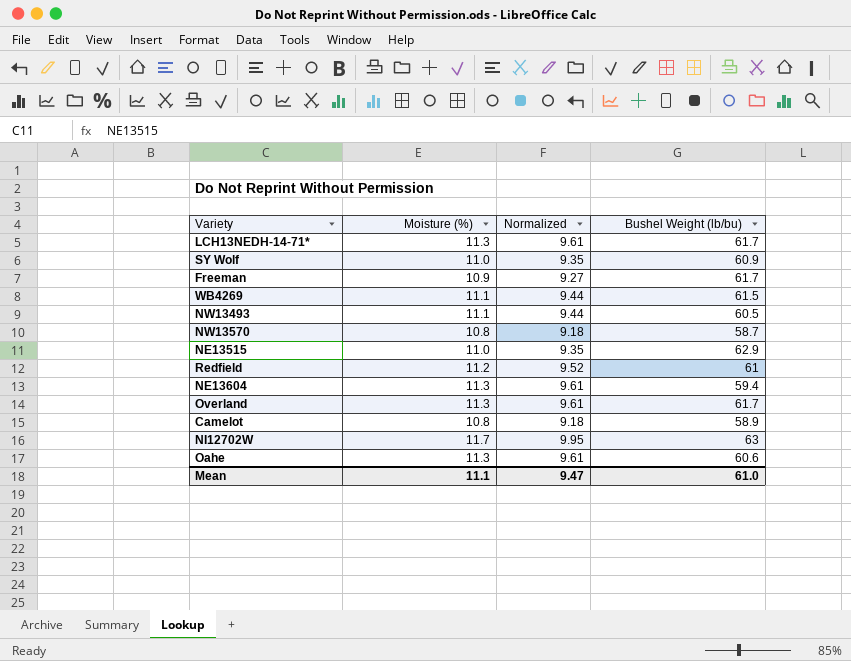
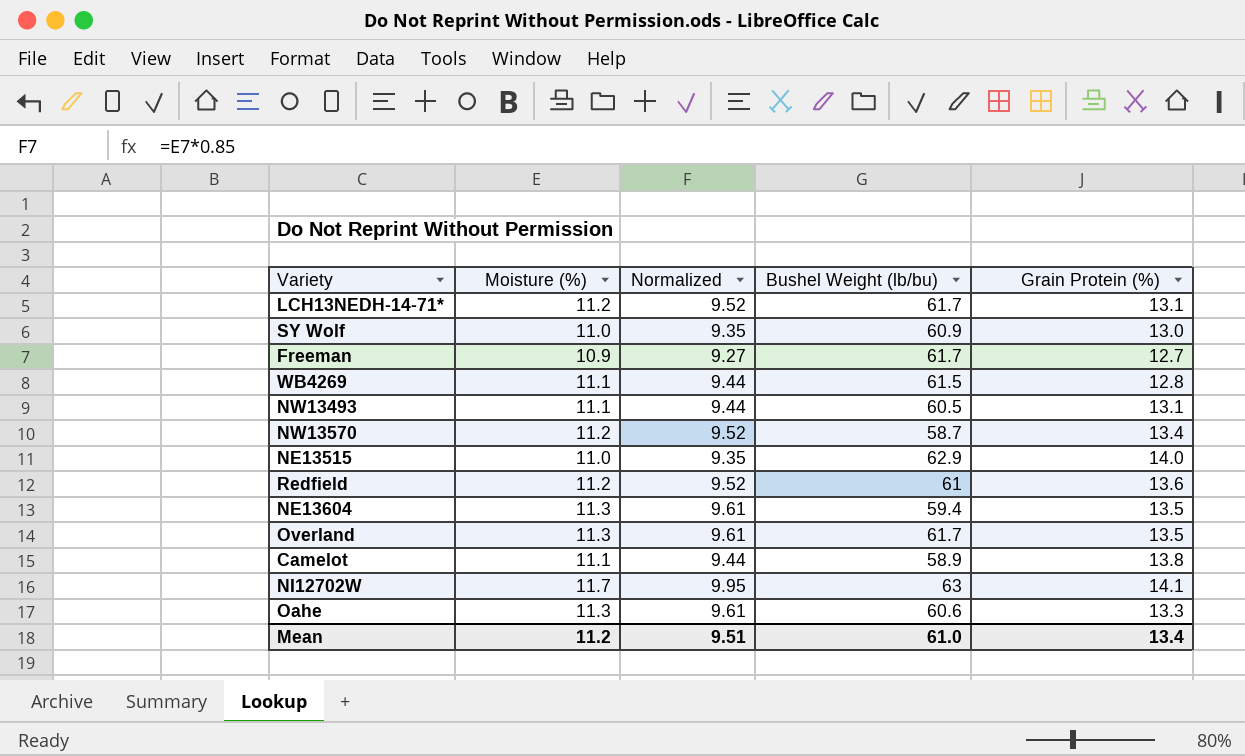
column Grain Protein (%) | position: none -> 5
LCH13NEDH-14-71* | Moisture (%): 11.3 -> 11.2
LCH13NEDH-14-71* | Normalized: 9.61 -> 9.52
NW13570 | Moisture (%): 10.8 -> 11.2
NW13570 | Normalized: 9.18 -> 9.52
Camelot | Moisture (%): 10.8 -> 11.1
Camelot | Normalized: 9.18 -> 9.44
Mean | Moisture (%): 11.1 -> 11.2
Mean | Normalized: 9.47 -> 9.51

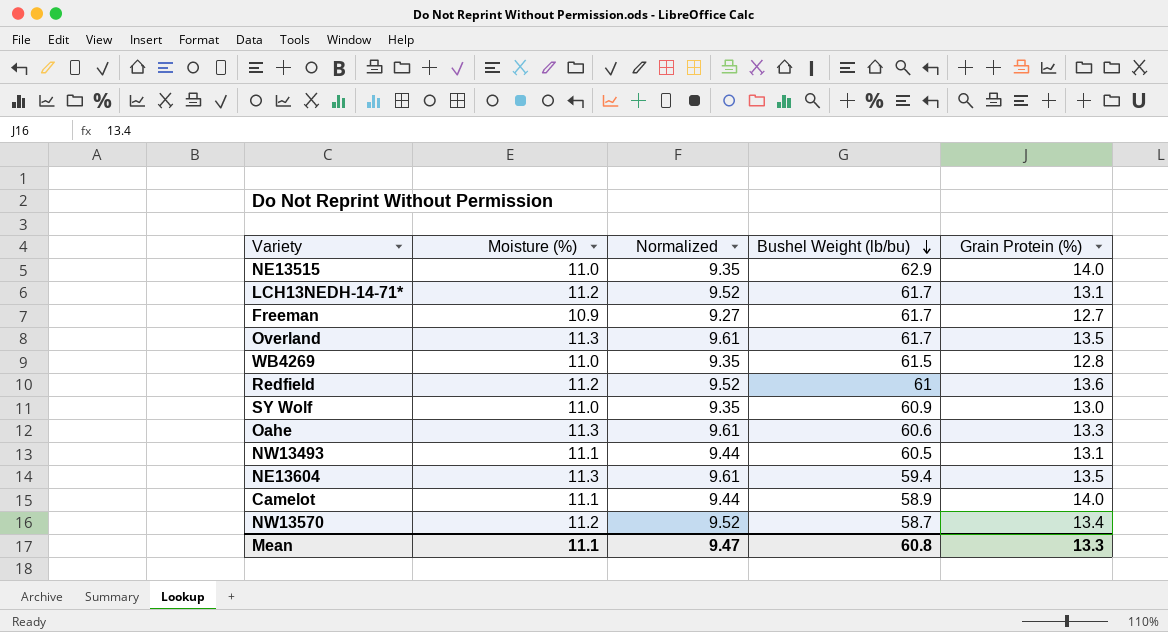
row order: none -> Bushel Weight (lb/bu) descending
row NI12702W: 11.7 | 9.95 | 63 | 14.1 -> none
WB4269 | Moisture (%): 11.1 -> 11.0
WB4269 | Normalized: 9.44 -> 9.35
Camelot | Grain Protein (%): 13.8 -> 14.0
Mean | Moisture (%): 11.2 -> 11.1
Mean | Normalized: 9.51 -> 9.47
Mean | Bushel Weight (lb/bu): 61.0 -> 60.8
Mean | Grain Protein (%): 13.4 -> 13.3

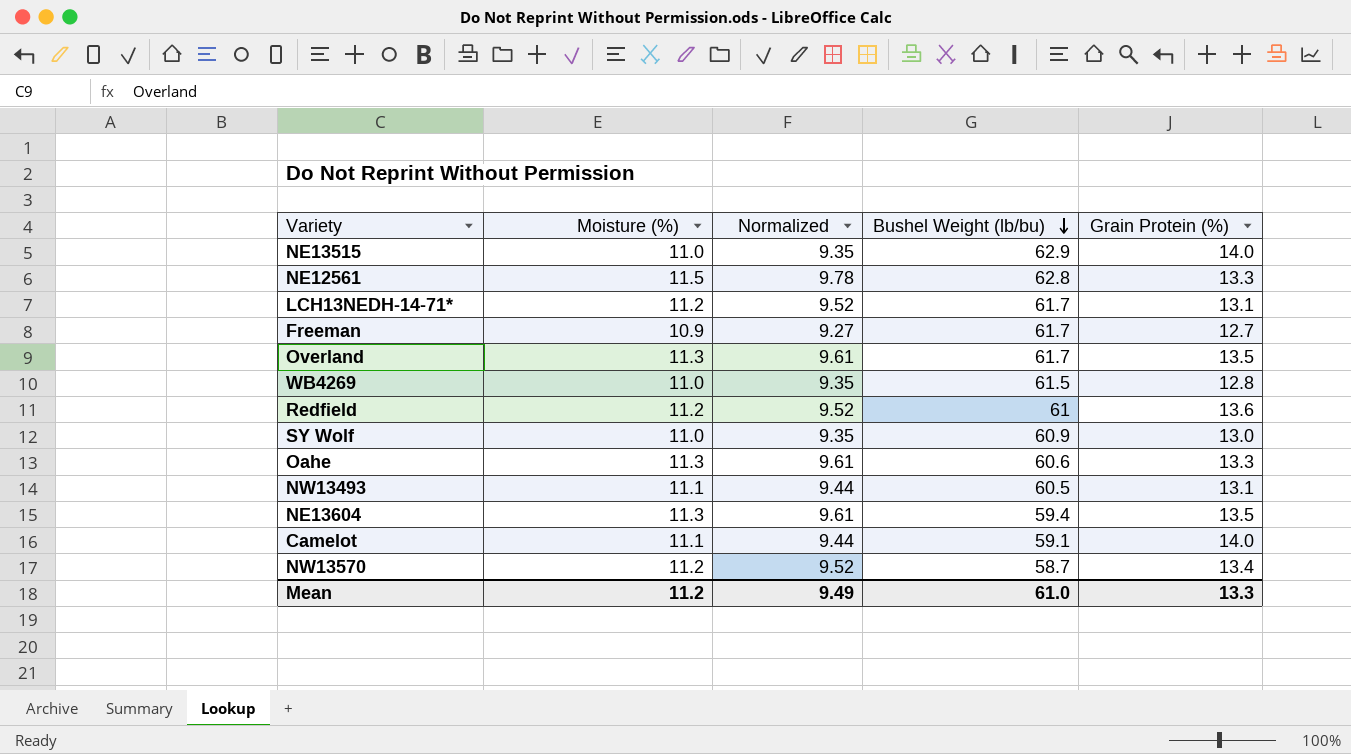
row NE12561: none -> 11.5 | 9.78 | 62.8 | 13.3
Camelot | Bushel Weight (lb/bu): 58.9 -> 59.1
Mean | Moisture (%): 11.1 -> 11.2
Mean | Normalized: 9.47 -> 9.49
Mean | Bushel Weight (lb/bu): 60.8 -> 61.0

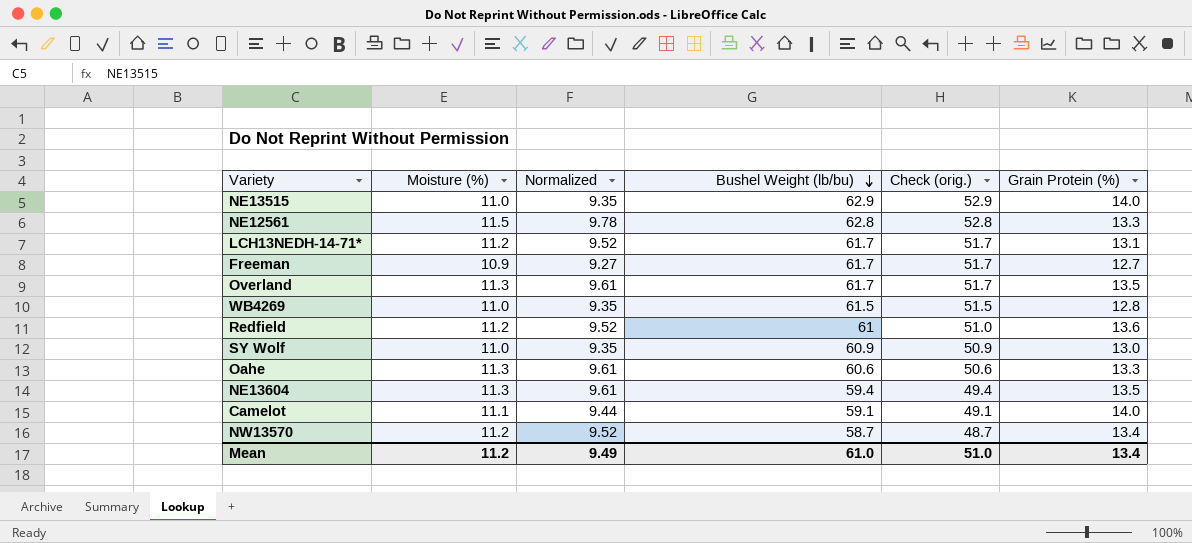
column Check (orig.) | formula: none -> [Bushel Weight (lb/bu)] - 10
row NW13493: 11.1 | 9.44 | 60.5 | 13.1 -> none
Mean | Grain Protein (%): 13.3 -> 13.4

